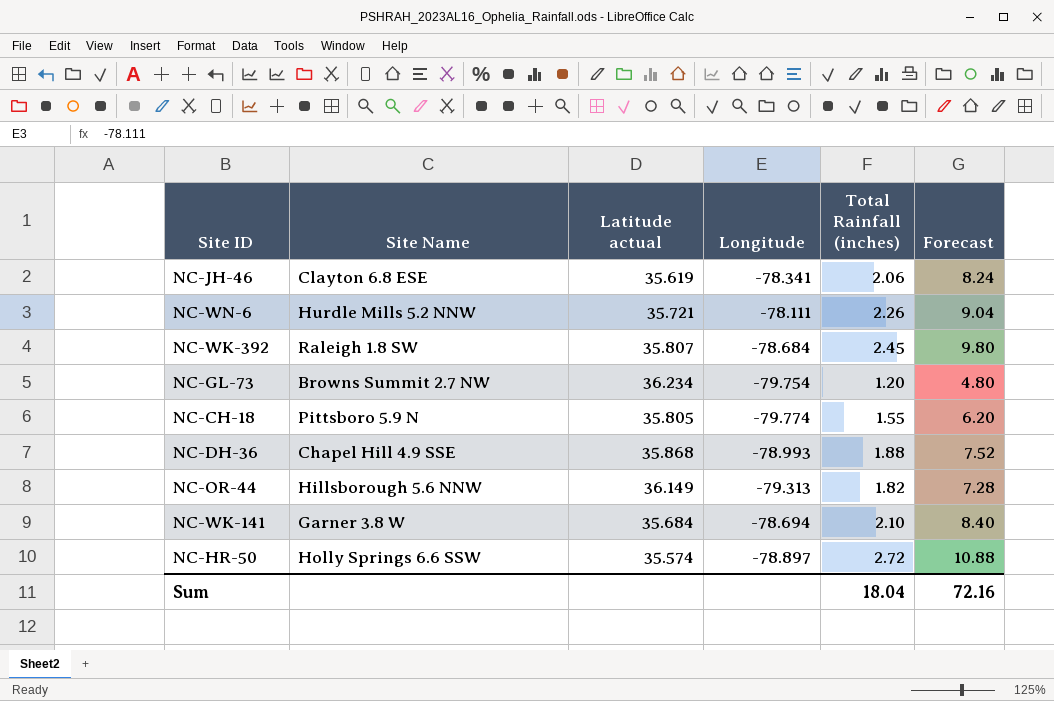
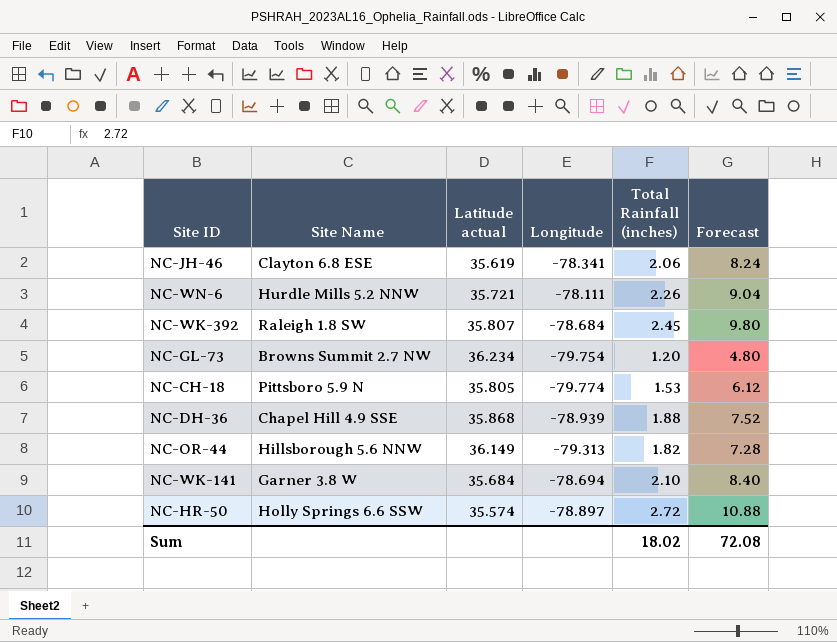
NC-CH-18 | Total Rainfall (inches): 1.55 -> 1.53
NC-CH-18 | Forecast: 6.20 -> 6.12
NC-DH-36 | Longitude: -78.993 -> -78.939
Sum | Total Rainfall (inches): 18.04 -> 18.02
Sum | Forecast: 72.16 -> 72.08

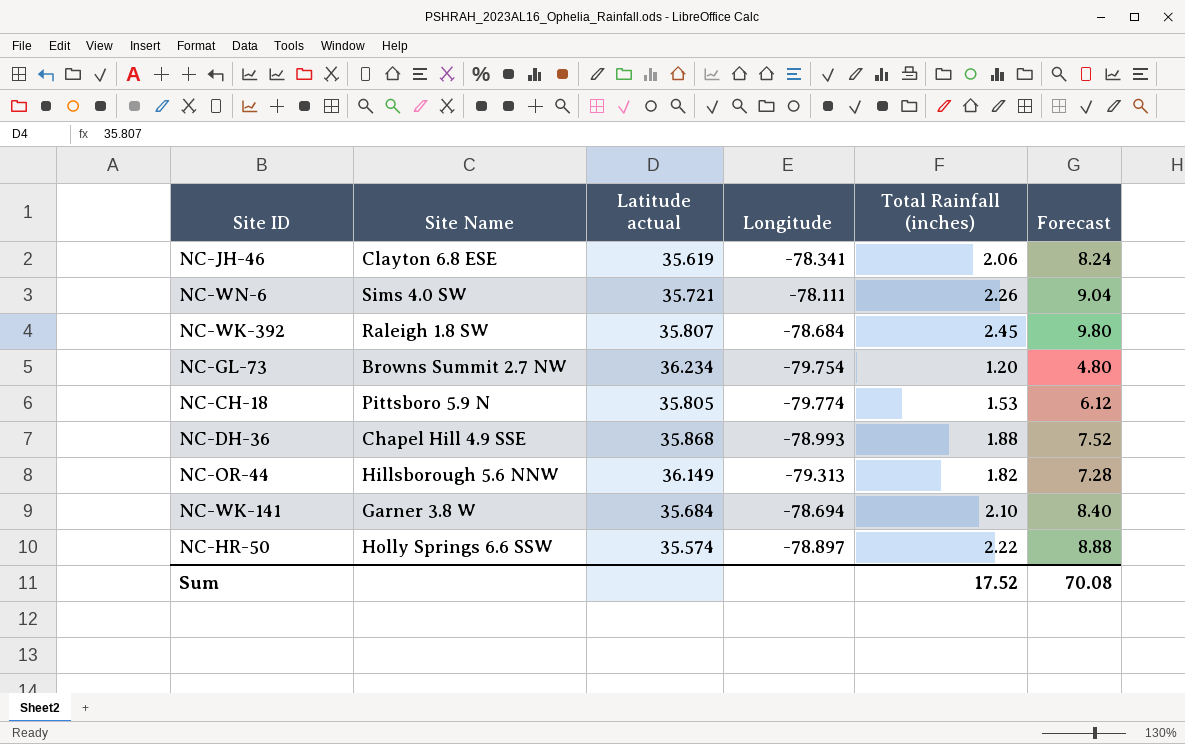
NC-WN-6 | Site Name: Hurdle Mills 5.2 NNW -> Sims 4.0 SW
NC-DH-36 | Longitude: -78.939 -> -78.993
NC-HR-50 | Total Rainfall (inches): 2.72 -> 2.22
NC-HR-50 | Forecast: 10.88 -> 8.88
Sum | Total Rainfall (inches): 18.02 -> 17.52
Sum | Forecast: 72.08 -> 70.08

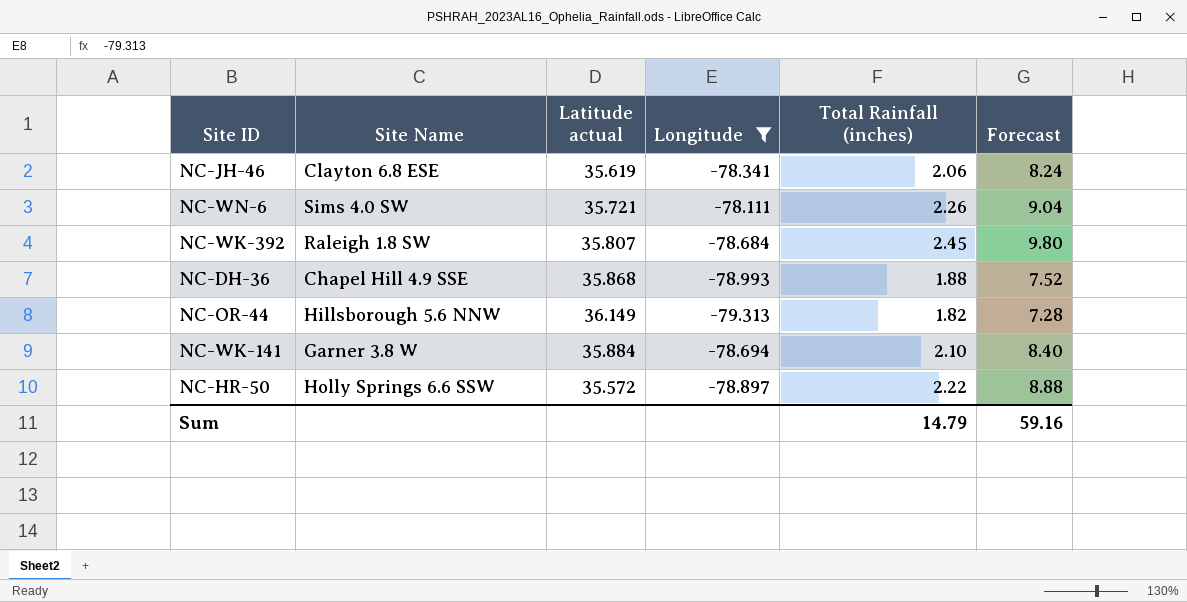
filter: none -> Longitude >= -79.313
NC-WK-141 | Latitude actual: 35.684 -> 35.884
NC-HR-50 | Latitude actual: 35.574 -> 35.572
Sum | Total Rainfall (inches): 17.52 -> 14.79
Sum | Forecast: 70.08 -> 59.16

